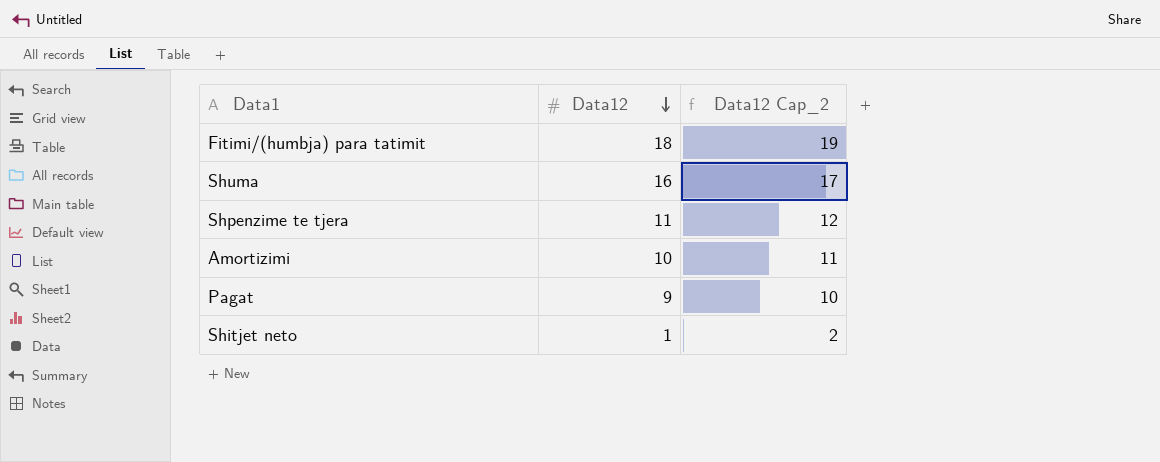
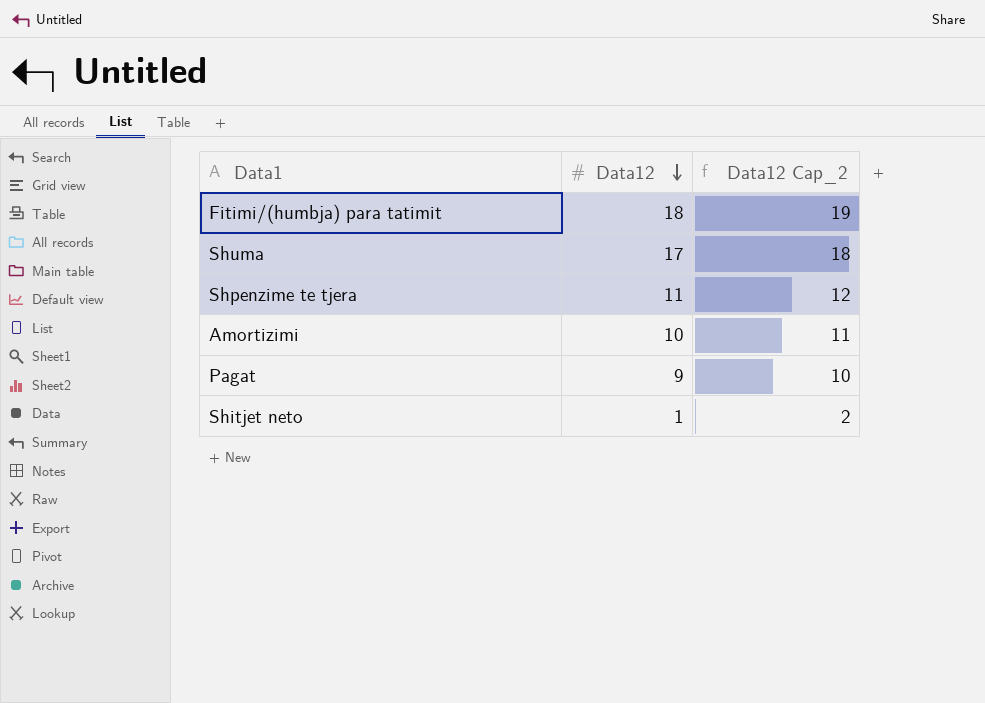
Shuma | Data12: 16 -> 17
Shuma | Data12 Cap_2: 17 -> 18

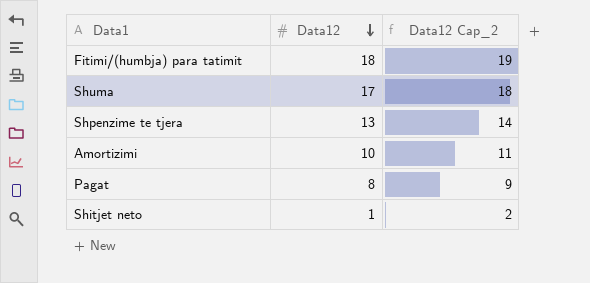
Shpenzime te tjera | Data12: 11 -> 13
Shpenzime te tjera | Data12 Cap_2: 12 -> 14
Pagat | Data12: 9 -> 8
Pagat | Data12 Cap_2: 10 -> 9

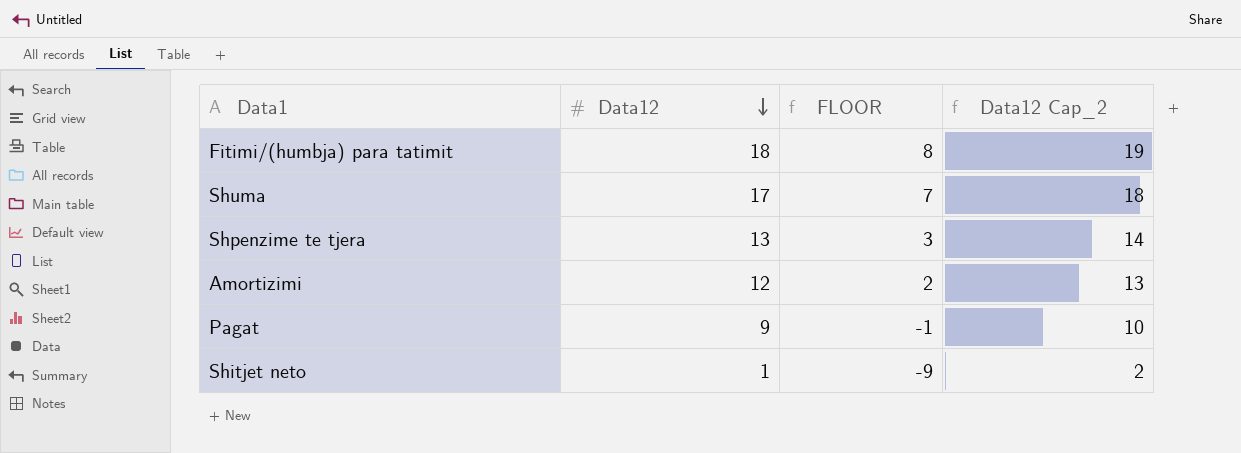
column FLOOR | formula: none -> [Data12] - 10
Amortizimi | Data12: 10 -> 12
Amortizimi | Data12 Cap_2: 11 -> 13
Pagat | Data12: 8 -> 9
Pagat | Data12 Cap_2: 9 -> 10

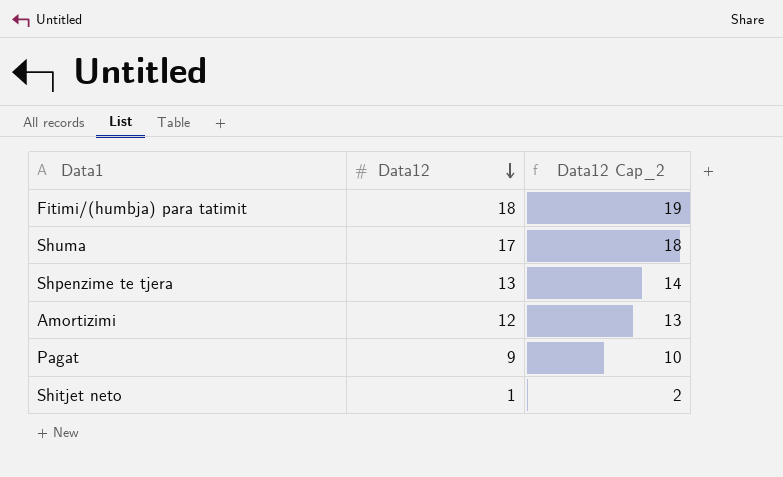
column FLOOR | formula: [Data12] - 10 -> none

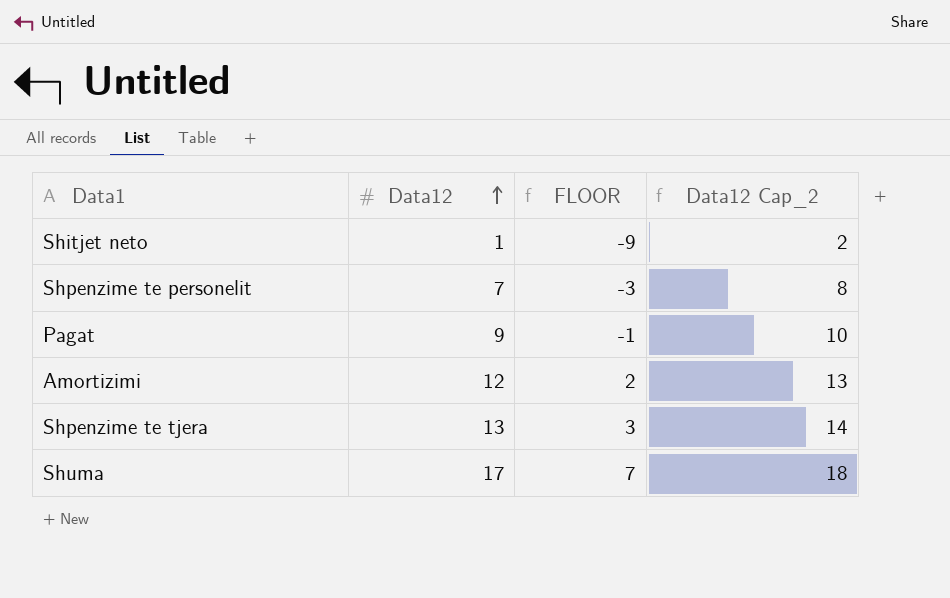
row order: Data12 descending -> Data12 ascending
column FLOOR | formula: none -> [Data12] - 10
row Fitimi/(humbja) para tatimit: 18 | 19 -> none
row Shpenzime te personelit: none -> 7 | -3 | 8

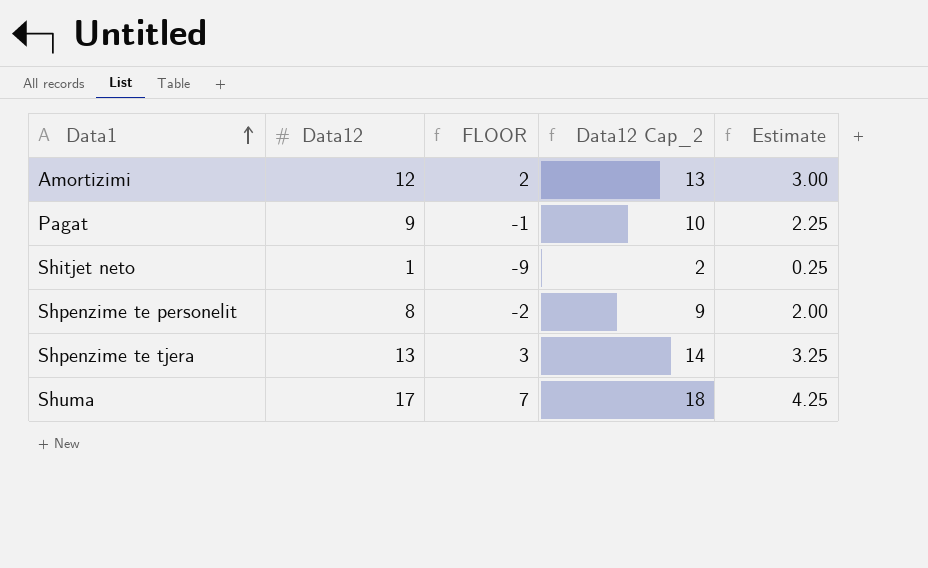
row order: Data12 ascending -> Data1 ascending
column Estimate | formula: none -> [Data12] * 0.25
Shpenzime te personelit | Data12: 7 -> 8
Shpenzime te personelit | FLOOR: -3 -> -2
Shpenzime te personelit | Data12 Cap_2: 8 -> 9

